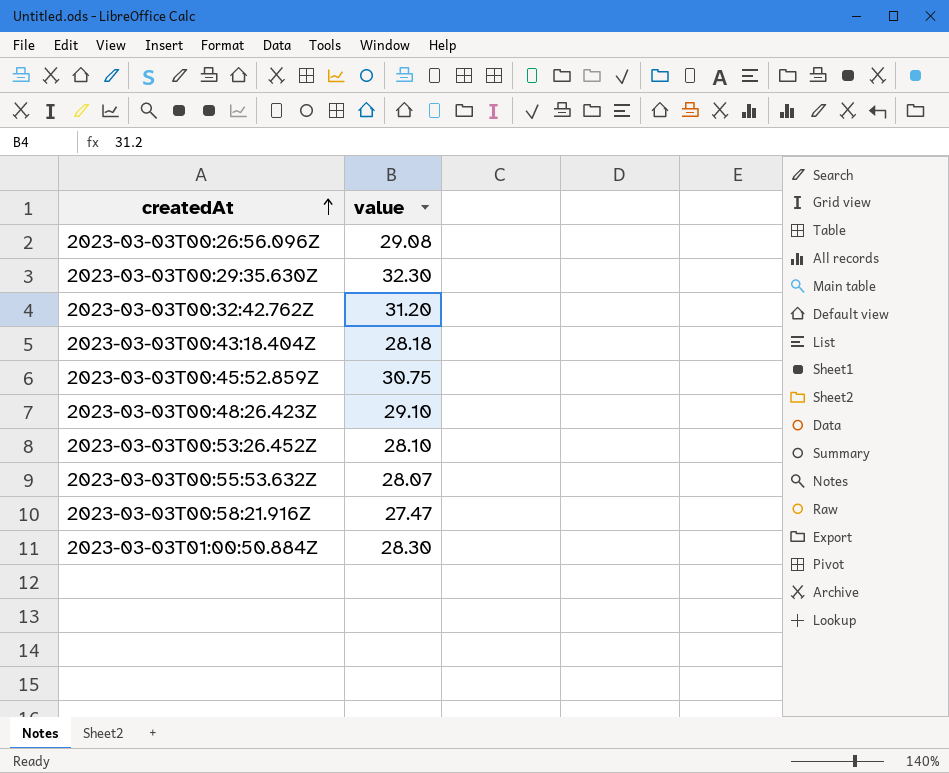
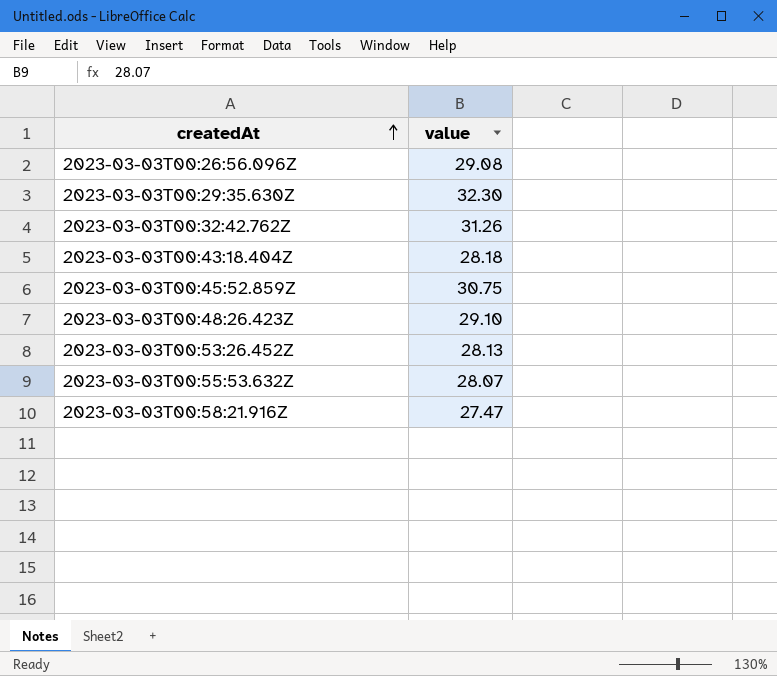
row 2023-03-03T01:00:50.884Z: 28.30 -> none
2023-03-03T00:32:42.762Z | value: 31.20 -> 31.26
2023-03-03T00:53:26.452Z | value: 28.10 -> 28.13

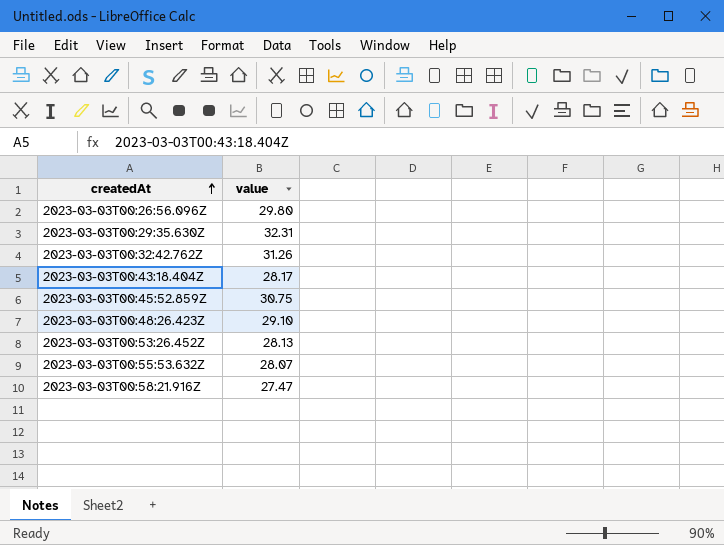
2023-03-03T00:26:56.096Z | value: 29.08 -> 29.80
2023-03-03T00:29:35.630Z | value: 32.30 -> 32.31
2023-03-03T00:43:18.404Z | value: 28.18 -> 28.17

